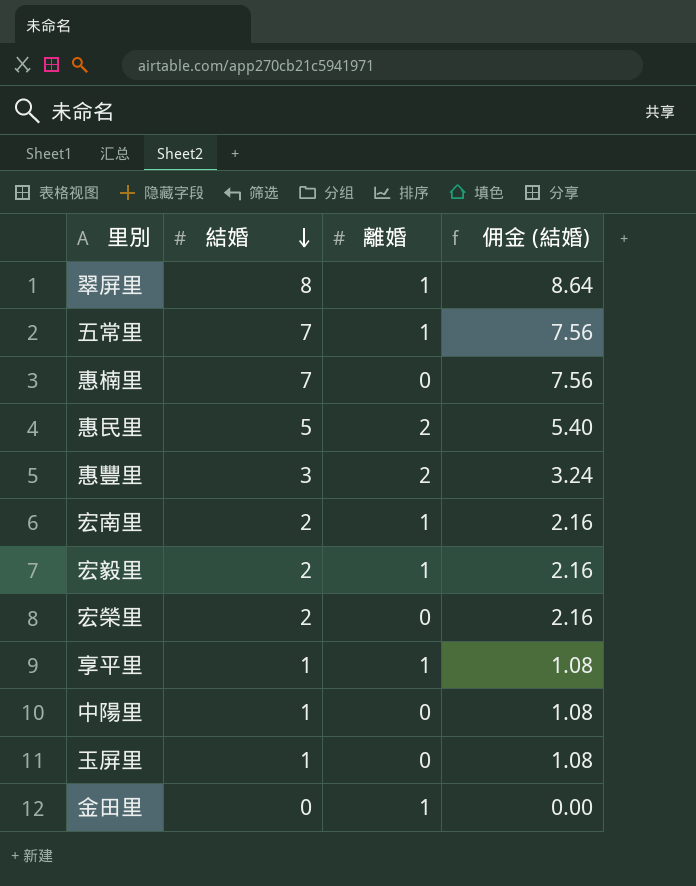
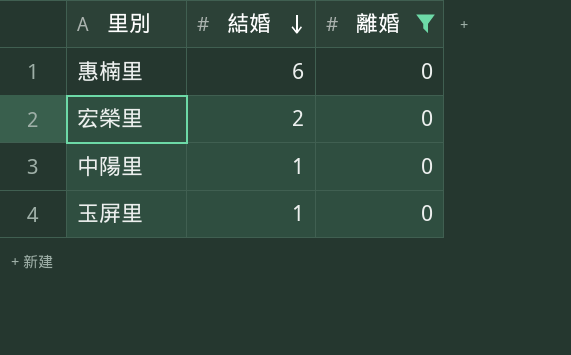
filter: none -> 離婚 = 0
column 佣金 (結婚) | formula: [結婚] * 1.08 -> none
惠楠里 | 結婚: 7 -> 6

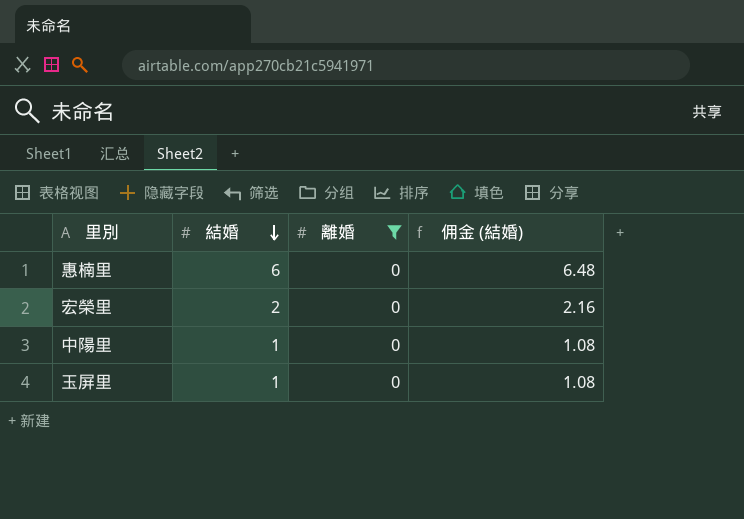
column 佣金 (結婚) | formula: none -> [結婚] * 1.08

